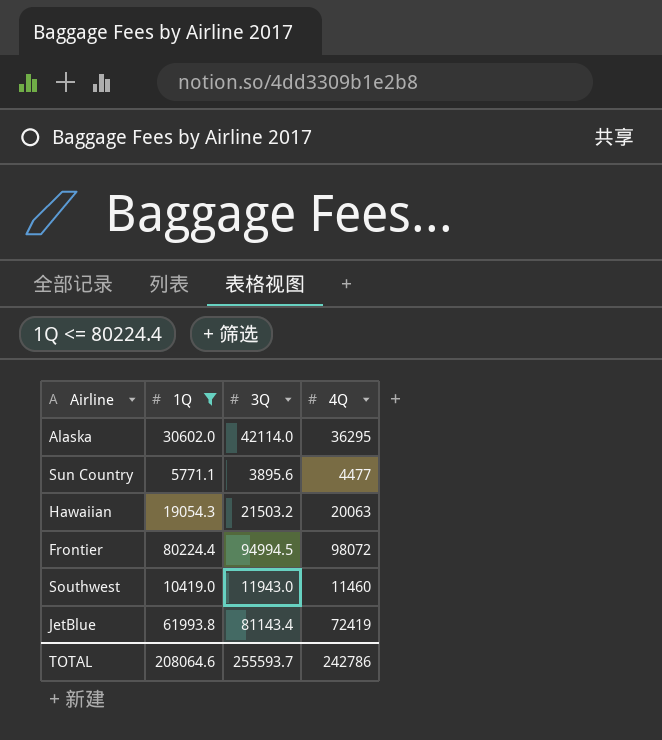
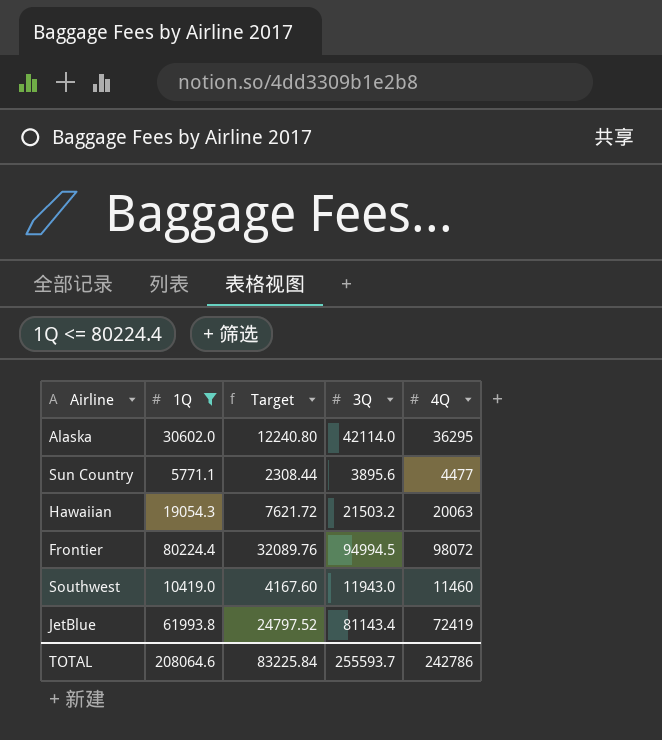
column Target | formula: none -> [1Q] * 0.4

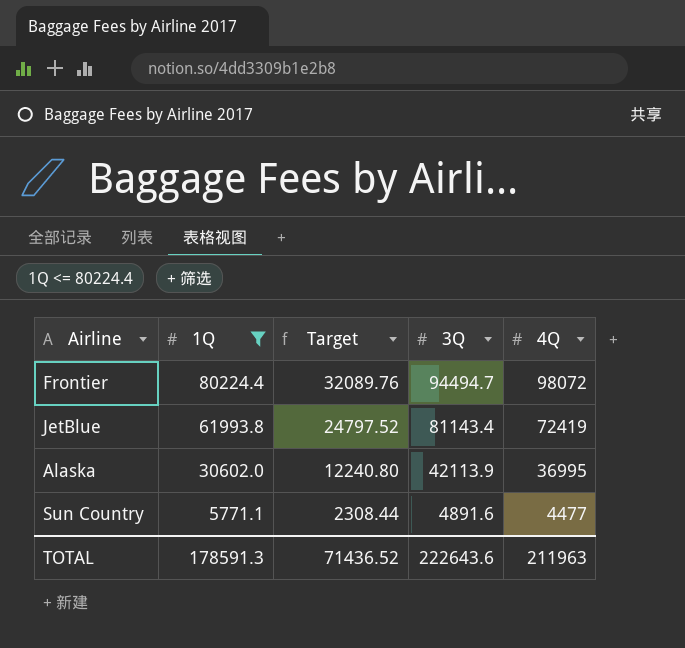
row order: none -> 1Q descending
row Hawaiian: 19054.3 | 7621.72 | 21503.2 | 20063 -> none
row Southwest: 10419.0 | 4167.60 | 11943.0 | 11460 -> none
Frontier | 3Q: 94994.5 -> 94494.7
Alaska | 3Q: 42114.0 -> 42113.9
Alaska | 4Q: 36295 -> 36995
Sun Country | 3Q: 3895.6 -> 4891.6
TOTAL | 1Q: 208064.6 -> 178591.3
TOTAL | Target: 83225.84 -> 71436.52
TOTAL | 3Q: 255593.7 -> 222643.6
TOTAL | 4Q: 242786 -> 211963

